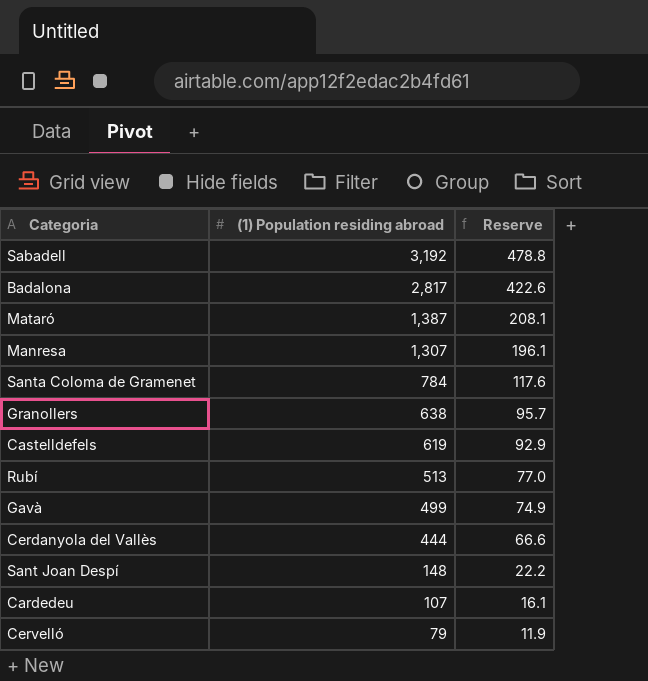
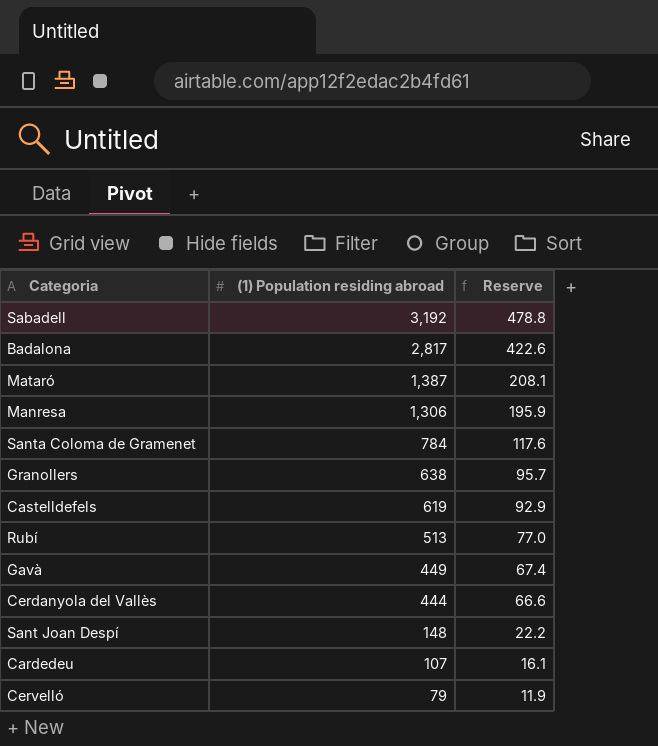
Manresa | (1) Population residing abroad: 1,307 -> 1,306
Manresa | Reserve: 196.1 -> 195.9
Gavà | (1) Population residing abroad: 499 -> 449
Gavà | Reserve: 74.9 -> 67.4

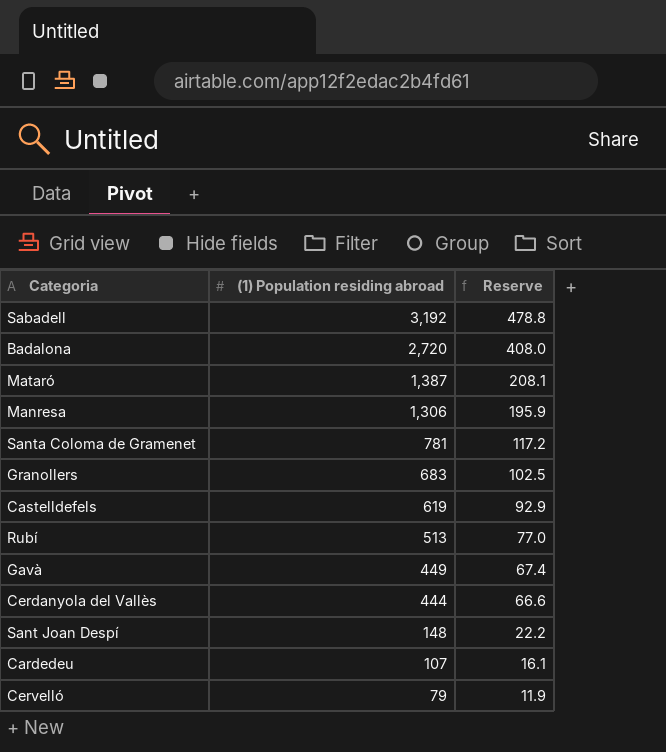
Badalona | (1) Population residing abroad: 2,817 -> 2,720
Badalona | Reserve: 422.6 -> 408.0
Santa Coloma de Gramenet | (1) Population residing abroad: 784 -> 781
Santa Coloma de Gramenet | Reserve: 117.6 -> 117.2
Granollers | (1) Population residing abroad: 638 -> 683
Granollers | Reserve: 95.7 -> 102.5

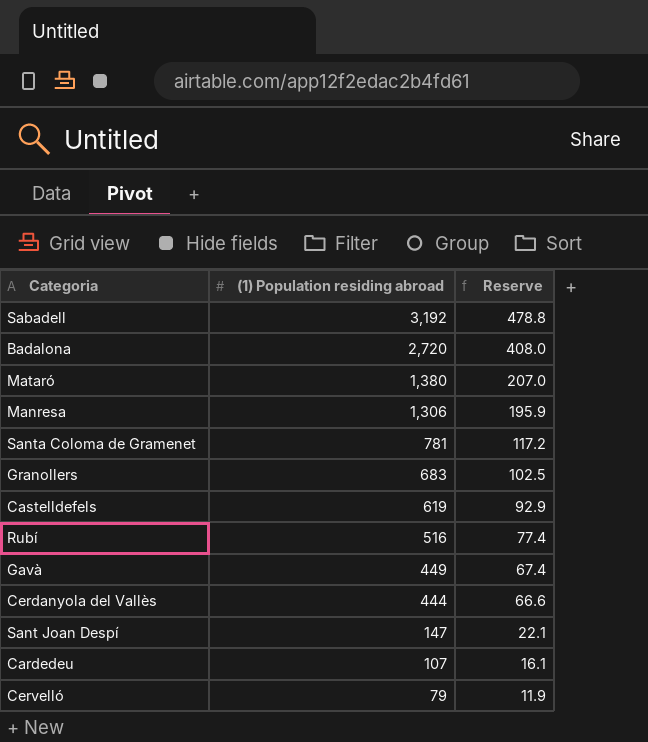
Mataró | (1) Population residing abroad: 1,387 -> 1,380
Mataró | Reserve: 208.1 -> 207.0
Rubí | (1) Population residing abroad: 513 -> 516
Rubí | Reserve: 77.0 -> 77.4
Sant Joan Despí | (1) Population residing abroad: 148 -> 147
Sant Joan Despí | Reserve: 22.2 -> 22.1

